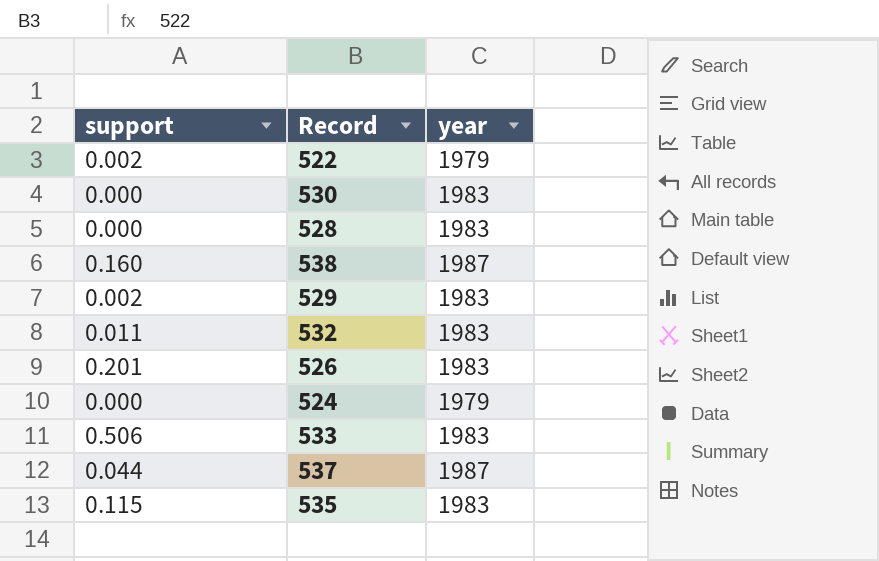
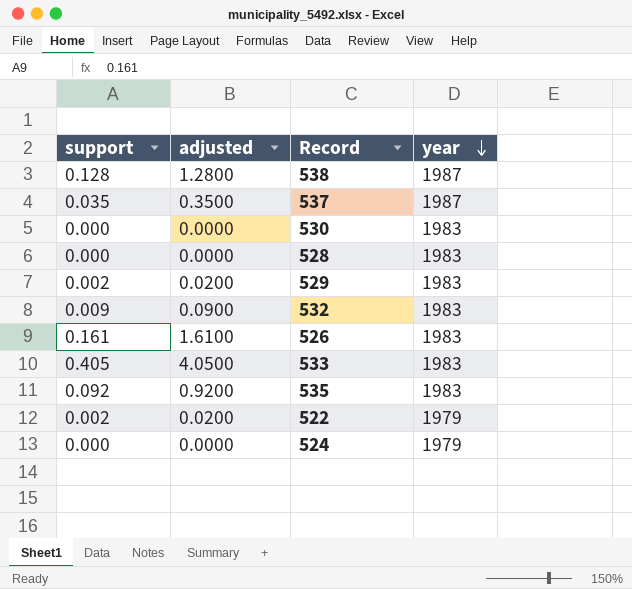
row order: none -> year descending
column adjusted | formula: none -> [support] * 10
538 | support: 0.160 -> 0.128
537 | support: 0.044 -> 0.035
532 | support: 0.011 -> 0.009
526 | support: 0.201 -> 0.161
533 | support: 0.506 -> 0.405
535 | support: 0.115 -> 0.092

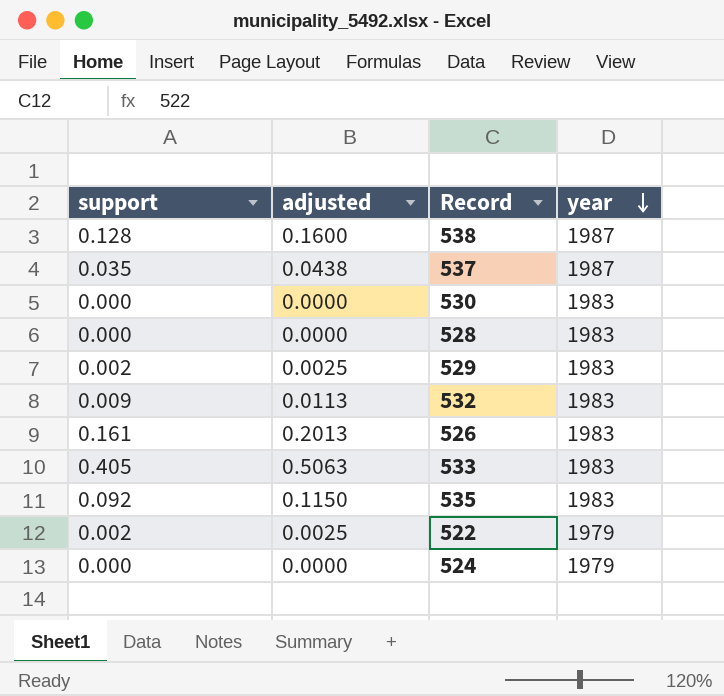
column adjusted | formula: [support] * 10 -> [support] * 1.25

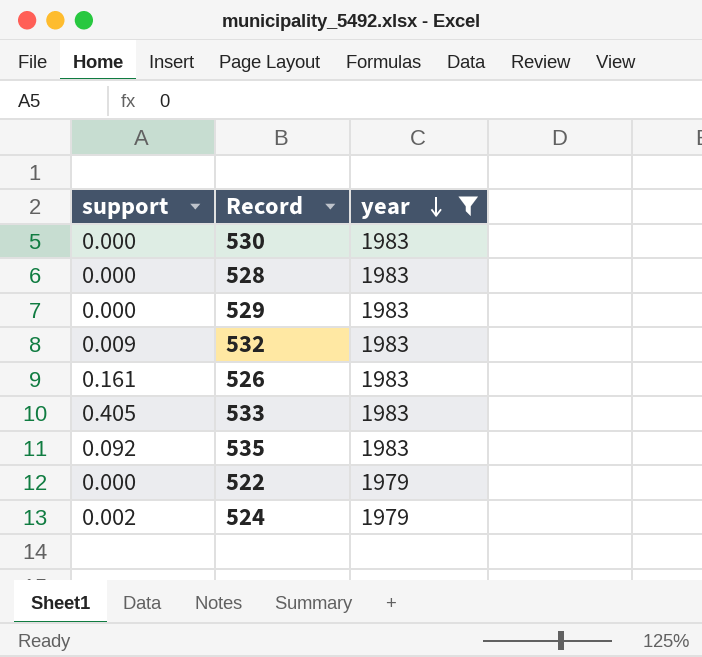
filter: none -> year != 1987
column adjusted | formula: [support] * 1.25 -> none
529 | support: 0.002 -> 0.000
522 | support: 0.002 -> 0.000
524 | support: 0.000 -> 0.002

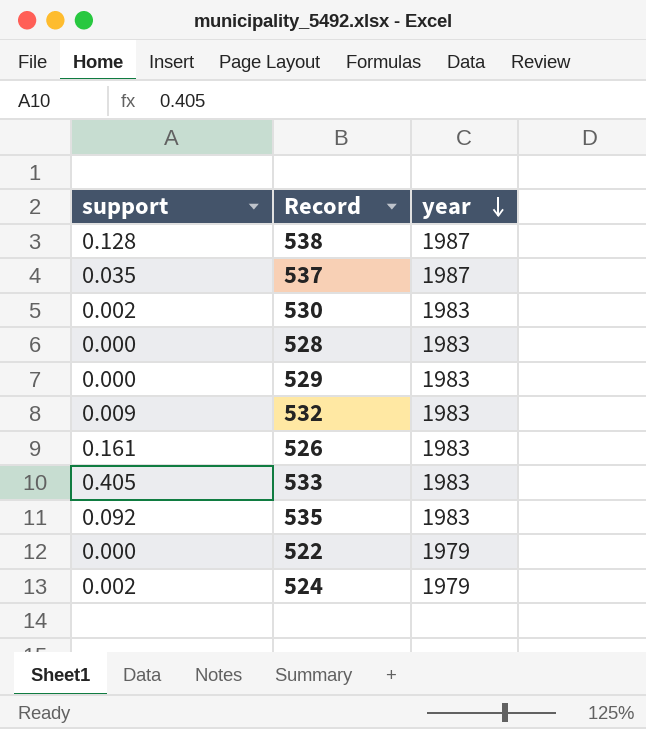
filter: year != 1987 -> none
530 | support: 0.000 -> 0.002

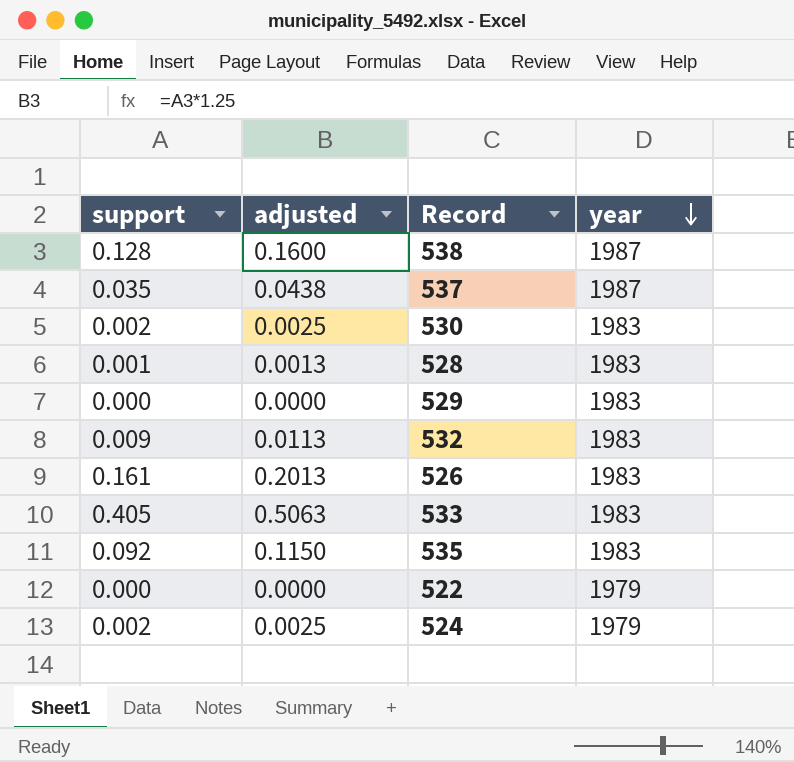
column adjusted | formula: none -> [support] * 1.25
528 | support: 0.000 -> 0.001

